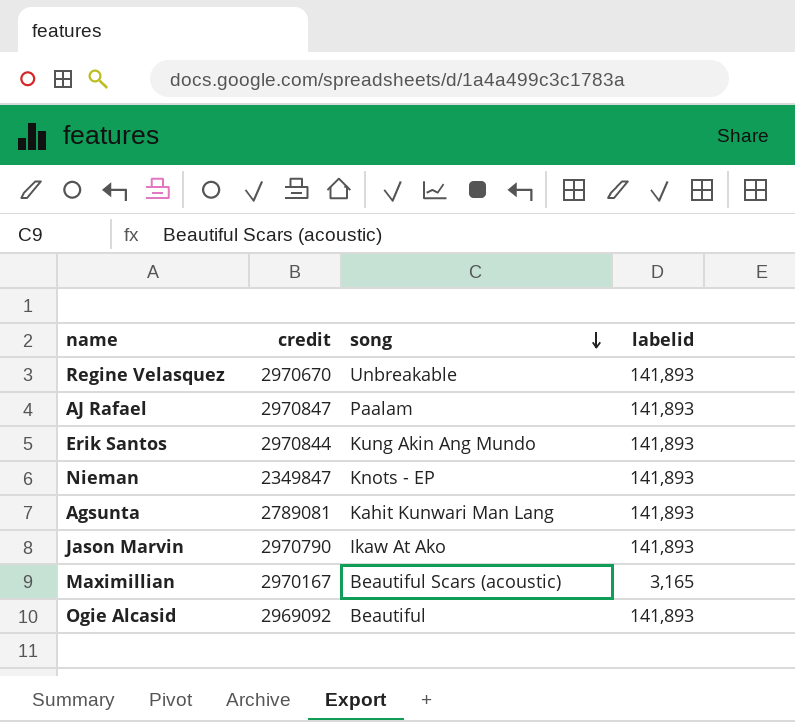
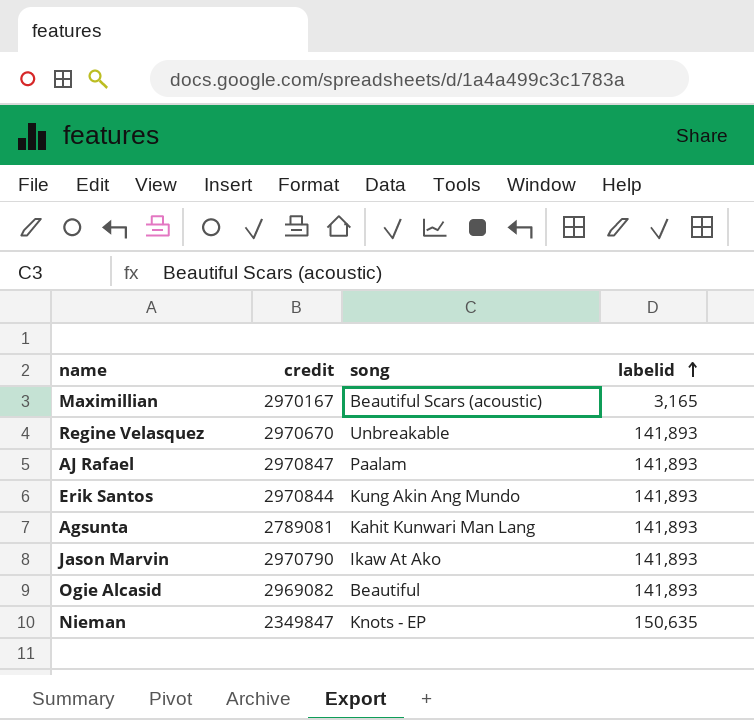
row order: song descending -> labelid ascending
Ogie Alcasid | credit: 2969092 -> 2969082
Nieman | labelid: 141,893 -> 150,635

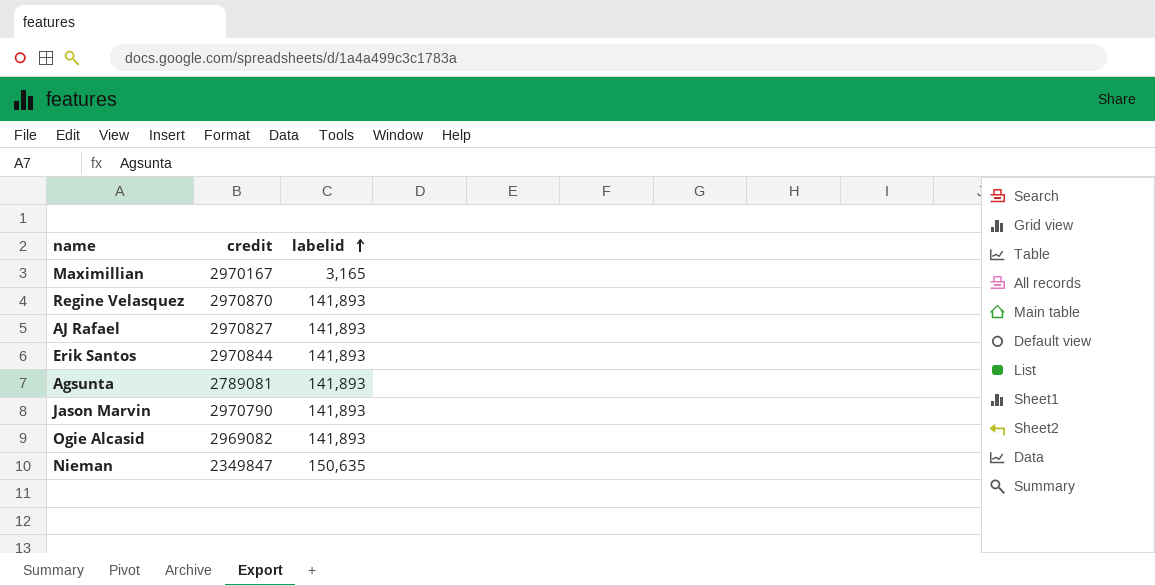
column song | position: 3 -> none
Regine Velasquez | credit: 2970670 -> 2970870
AJ Rafael | credit: 2970847 -> 2970827

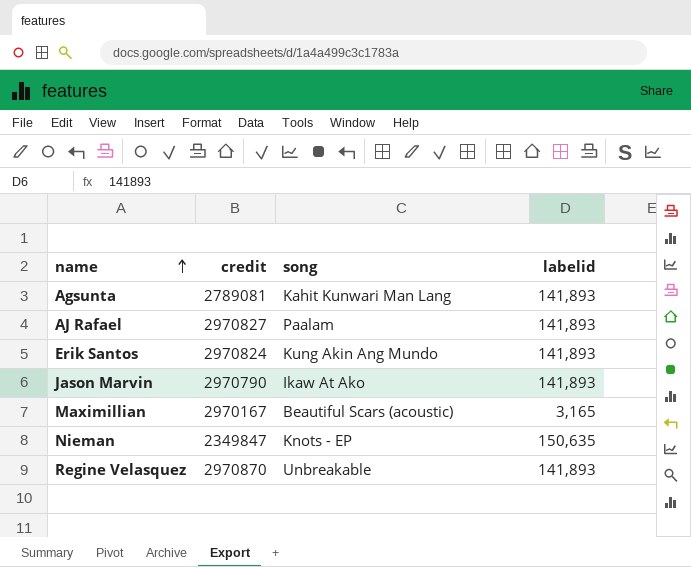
row order: labelid ascending -> name ascending
column song | position: none -> 3
row Ogie Alcasid: 2969082 | 141,893 -> none
Erik Santos | credit: 2970844 -> 2970824

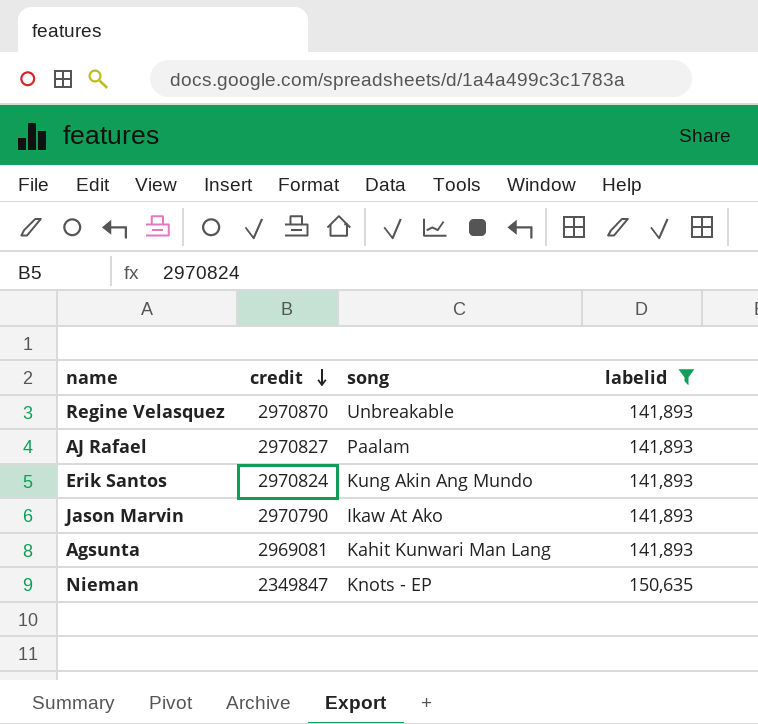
filter: none -> labelid != 3,165
row order: name ascending -> credit descending
Agsunta | credit: 2789081 -> 2969081

